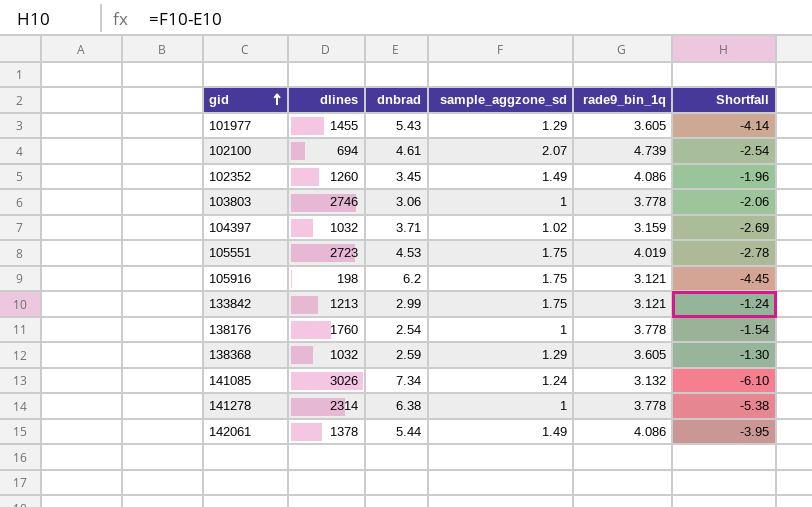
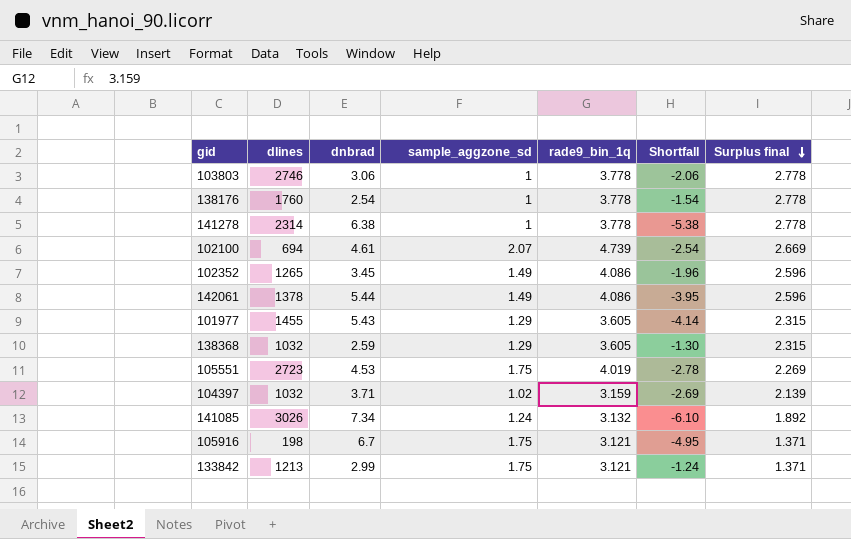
row order: gid ascending -> Surplus final descending
column Surplus final | formula: none -> [rade9_bin_1q] - [sample_aggzone_sd]
102352 | dlines: 1260 -> 1265
105916 | dnbrad: 6.2 -> 6.7
105916 | Shortfall: -4.45 -> -4.95

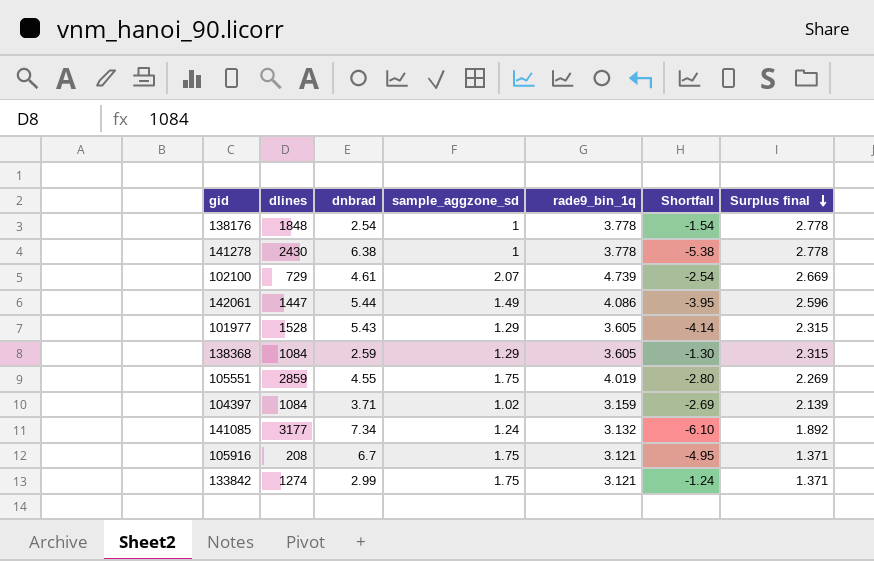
row 103803: 2746 | 3.06 | 1 | 3.778 | -2.06 | 2.778 -> none
row 102352: 1265 | 3.45 | 1.49 | 4.086 | -1.96 | 2.596 -> none
138176 | dlines: 1760 -> 1848
141278 | dlines: 2314 -> 2430
102100 | dlines: 694 -> 729
142061 | dlines: 1378 -> 1447
101977 | dlines: 1455 -> 1528
138368 | dlines: 1032 -> 1084
105551 | dlines: 2723 -> 2859
105551 | dnbrad: 4.53 -> 4.55
105551 | Shortfall: -2.78 -> -2.80
104397 | dlines: 1032 -> 1084
141085 | dlines: 3026 -> 3177
105916 | dlines: 198 -> 208
133842 | dlines: 1213 -> 1274

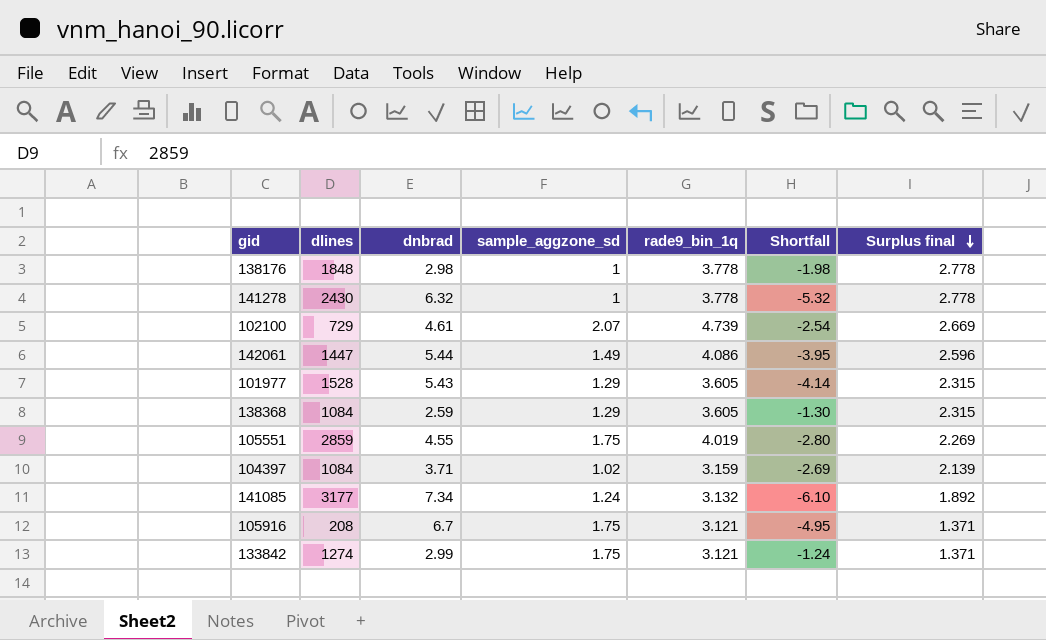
138176 | dnbrad: 2.54 -> 2.98
138176 | Shortfall: -1.54 -> -1.98
141278 | dnbrad: 6.38 -> 6.32
141278 | Shortfall: -5.38 -> -5.32

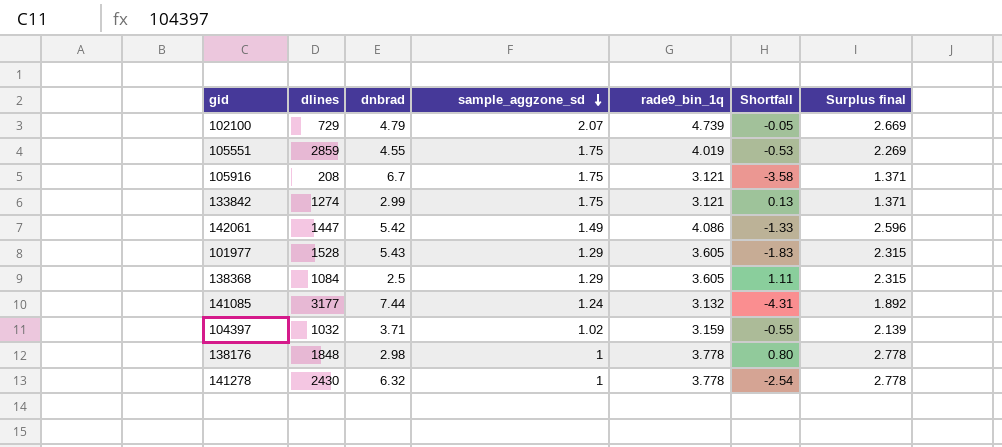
row order: Surplus final descending -> sample_aggzone_sd descending
column Shortfall | formula: [sample_aggzone_sd] - [dnbrad] -> [rade9_bin_1q] - [dnbrad]
102100 | dnbrad: 4.61 -> 4.79
142061 | dnbrad: 5.44 -> 5.42
138368 | dnbrad: 2.59 -> 2.5
141085 | dnbrad: 7.34 -> 7.44
104397 | dlines: 1084 -> 1032

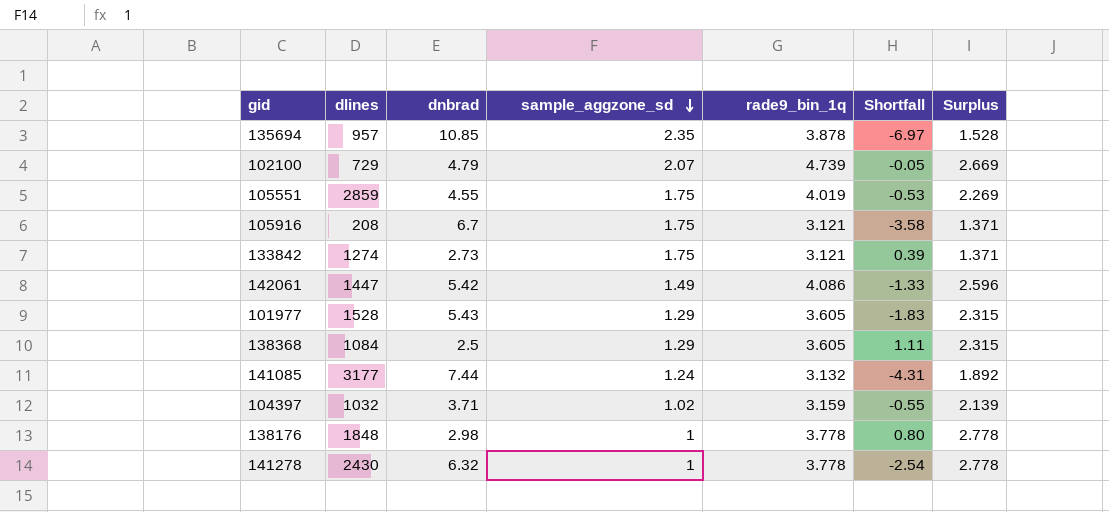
column name: Surplus final -> Surplus
row 135694: none -> 957 | 10.85 | 2.35 | 3.878 | -6.97 | 1.528
133842 | dnbrad: 2.99 -> 2.73
133842 | Shortfall: 0.13 -> 0.39

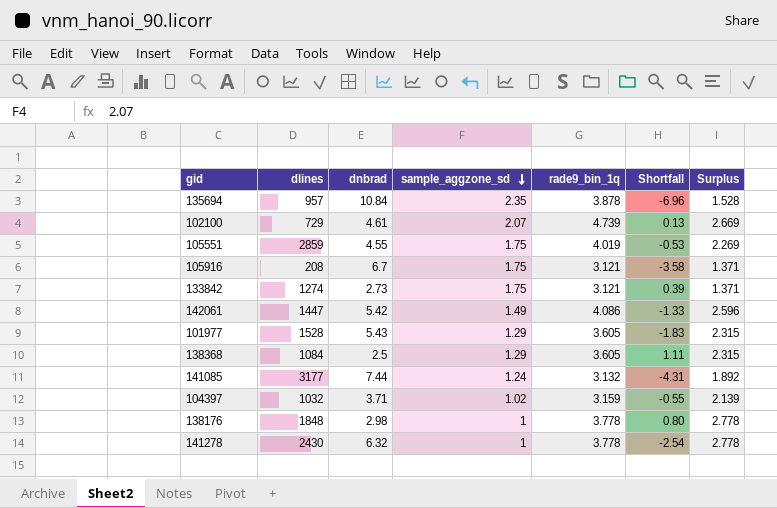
135694 | dnbrad: 10.85 -> 10.84
135694 | Shortfall: -6.97 -> -6.96
102100 | dnbrad: 4.79 -> 4.61
102100 | Shortfall: -0.05 -> 0.13

